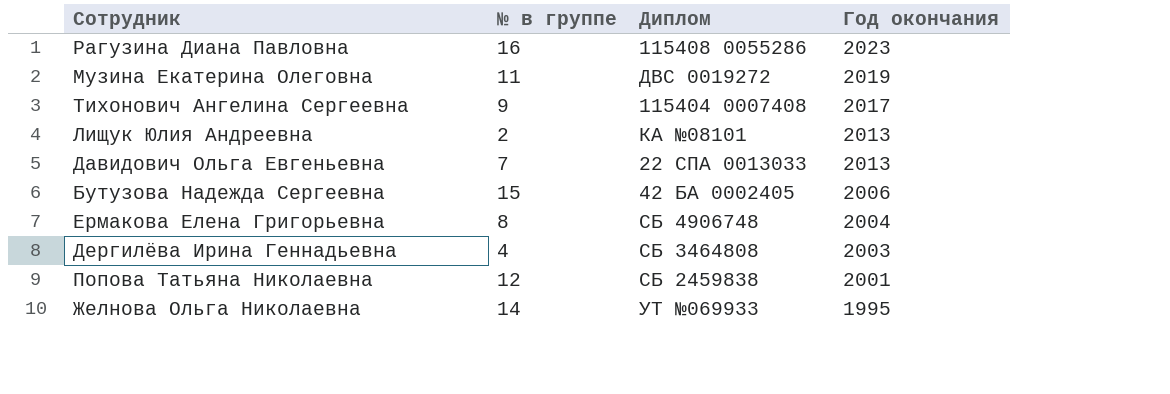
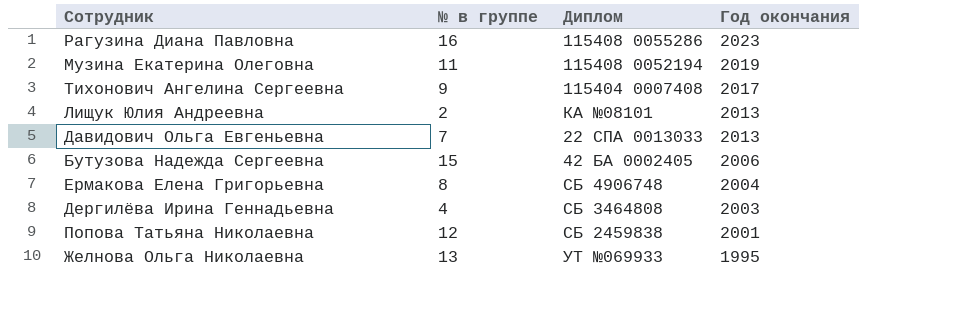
Музина Екатерина Олеговна | Диплом: ДВС 0019272 -> 115408 0052194
Желнова Ольга Николаевна | № в группе: 14 -> 13

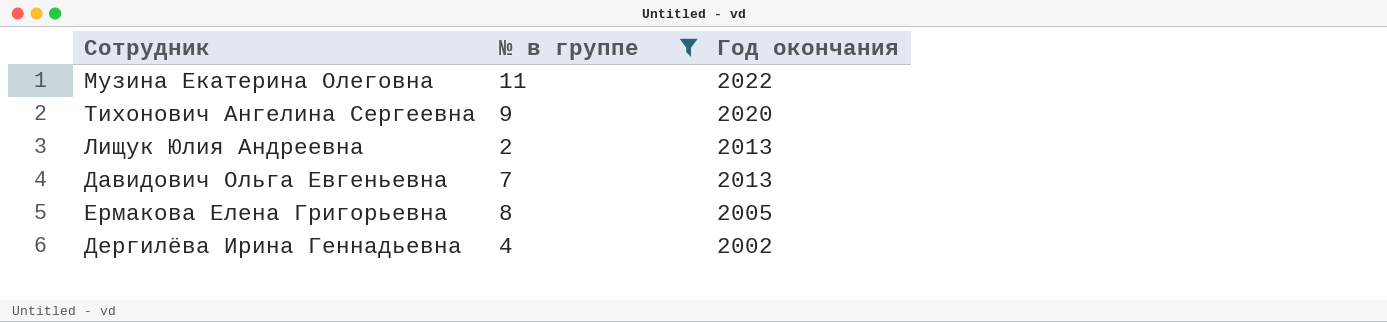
filter: none -> № в группе <= 11
column Диплом | position: 3 -> none
Музина Екатерина Олеговна | Год окончания: 2019 -> 2022
Тихонович Ангелина Сергеевна | Год окончания: 2017 -> 2020
Ермакова Елена Григорьевна | Год окончания: 2004 -> 2005
Дергилёва Ирина Геннадьевна | Год окончания: 2003 -> 2002

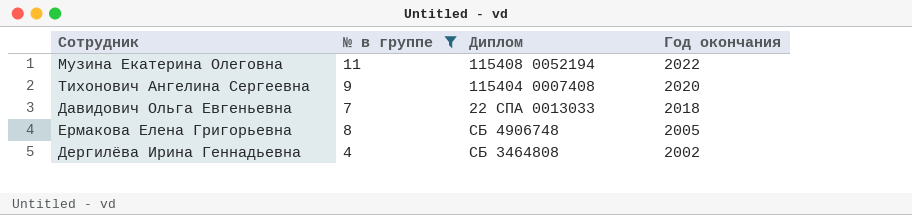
column Диплом | position: none -> 3
row Лищук Юлия Андреевна: 2 | 2013 -> none
Давидович Ольга Евгеньевна | Год окончания: 2013 -> 2018

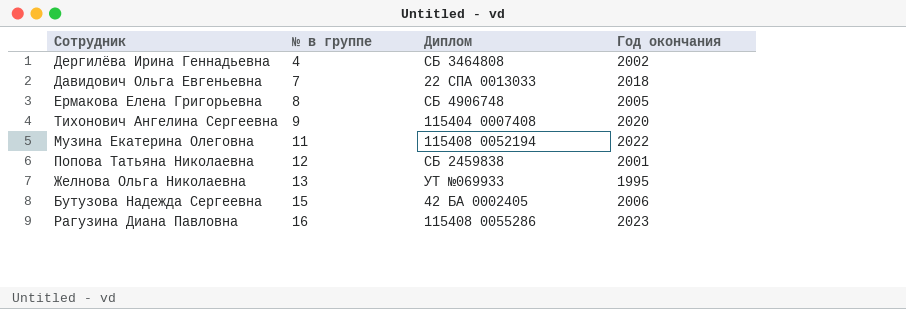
filter: № в группе <= 11 -> none
row order: Год окончания descending -> № в группе ascending

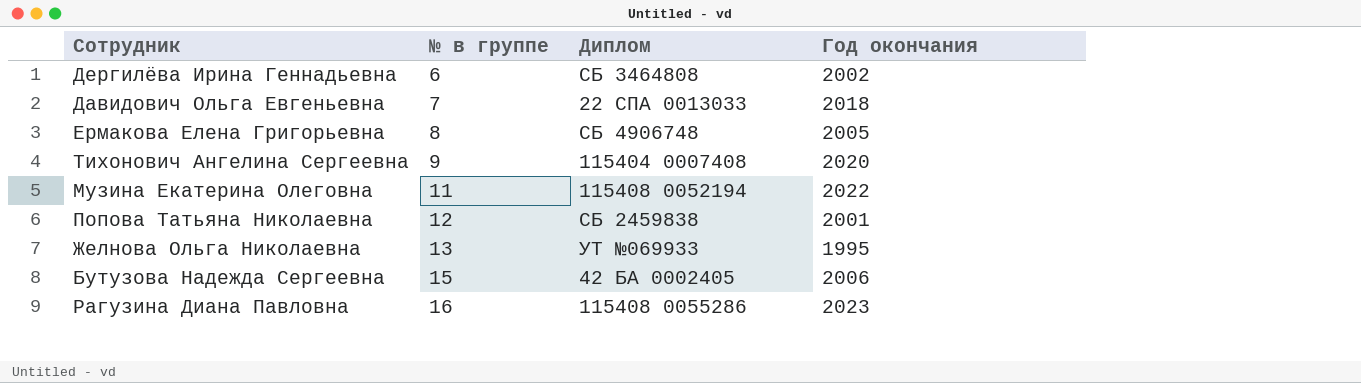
Дергилёва Ирина Геннадьевна | № в группе: 4 -> 6

